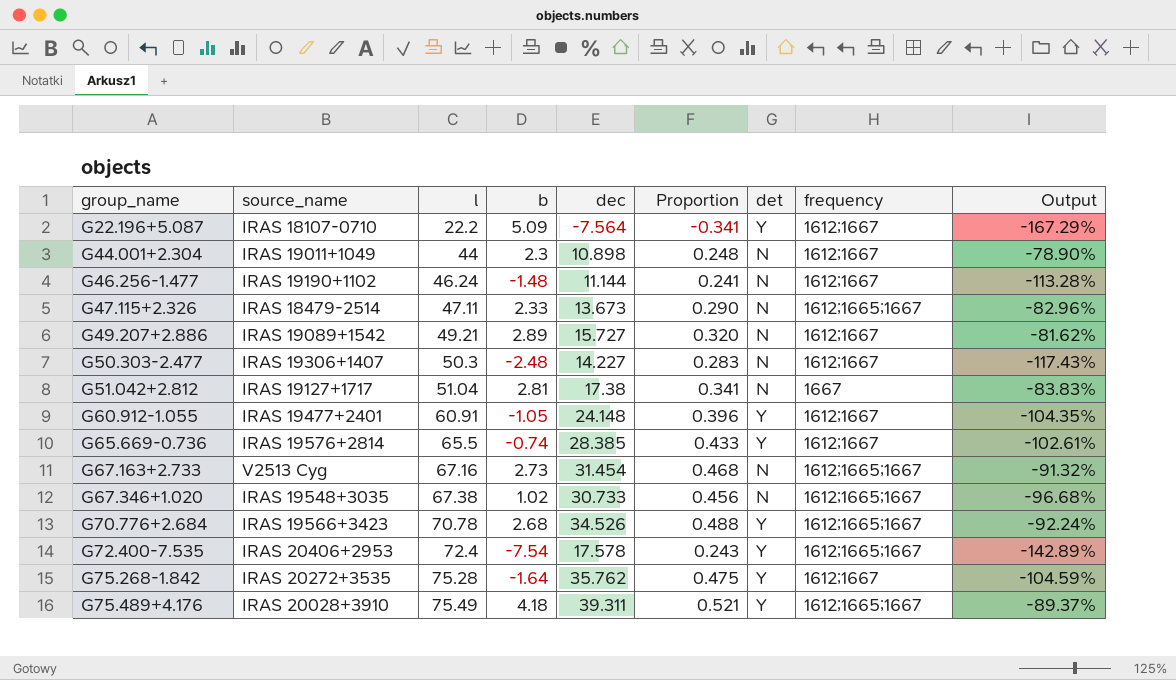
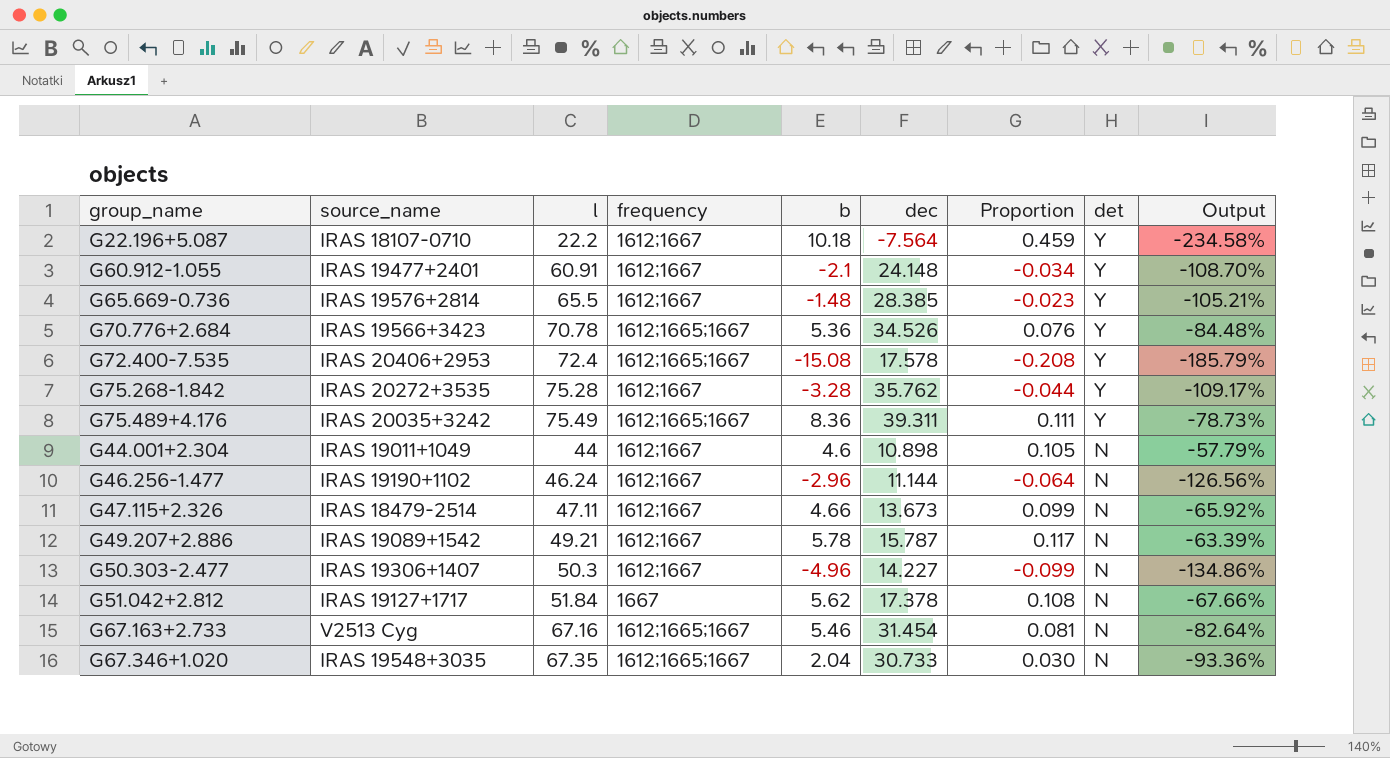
row order: group_name ascending -> det descending
column frequency | position: 8 -> 4
column Proportion | formula: [dec] / [l] -> [b] / [l]
G22.196+5.087 | b: 5.09 -> 10.18
G22.196+5.087 | Output: -167.29% -> -234.58%
G60.912-1.055 | b: -1.05 -> -2.1
G60.912-1.055 | Output: -104.35% -> -108.70%
G65.669-0.736 | b: -0.74 -> -1.48
G65.669-0.736 | Output: -102.61% -> -105.21%
G70.776+2.684 | b: 2.68 -> 5.36
G70.776+2.684 | Output: -92.24% -> -84.48%
G72.400-7.535 | b: -7.54 -> -15.08
G72.400-7.535 | Output: -142.89% -> -185.79%
G75.268-1.842 | b: -1.64 -> -3.28
G75.268-1.842 | Output: -104.59% -> -109.17%
G75.489+4.176 | source_name: IRAS 20028+3910 -> IRAS 20035+3242
G75.489+4.176 | b: 4.18 -> 8.36
G75.489+4.176 | Output: -89.37% -> -78.73%
G44.001+2.304 | b: 2.3 -> 4.6
G44.001+2.304 | Output: -78.90% -> -57.79%
G46.256-1.477 | b: -1.48 -> -2.96
G46.256-1.477 | Output: -113.28% -> -126.56%
G47.115+2.326 | frequency: 1612;1665;1667 -> 1612;1667
G47.115+2.326 | b: 2.33 -> 4.66
G47.115+2.326 | Output: -82.96% -> -65.92%
G49.207+2.886 | b: 2.89 -> 5.78
G49.207+2.886 | dec: 15.727 -> 15.787
G49.207+2.886 | Output: -81.62% -> -63.39%
G50.303-2.477 | b: -2.48 -> -4.96
G50.303-2.477 | Output: -117.43% -> -134.86%
G51.042+2.812 | l: 51.04 -> 51.84
G51.042+2.812 | b: 2.81 -> 5.62
G51.042+2.812 | dec: 17.38 -> 17.378
G51.042+2.812 | Output: -83.83% -> -67.66%
G67.163+2.733 | b: 2.73 -> 5.46
G67.163+2.733 | Output: -91.32% -> -82.64%
G67.346+1.020 | l: 67.38 -> 67.35
G67.346+1.020 | b: 1.02 -> 2.04
G67.346+1.020 | Output: -96.68% -> -93.36%

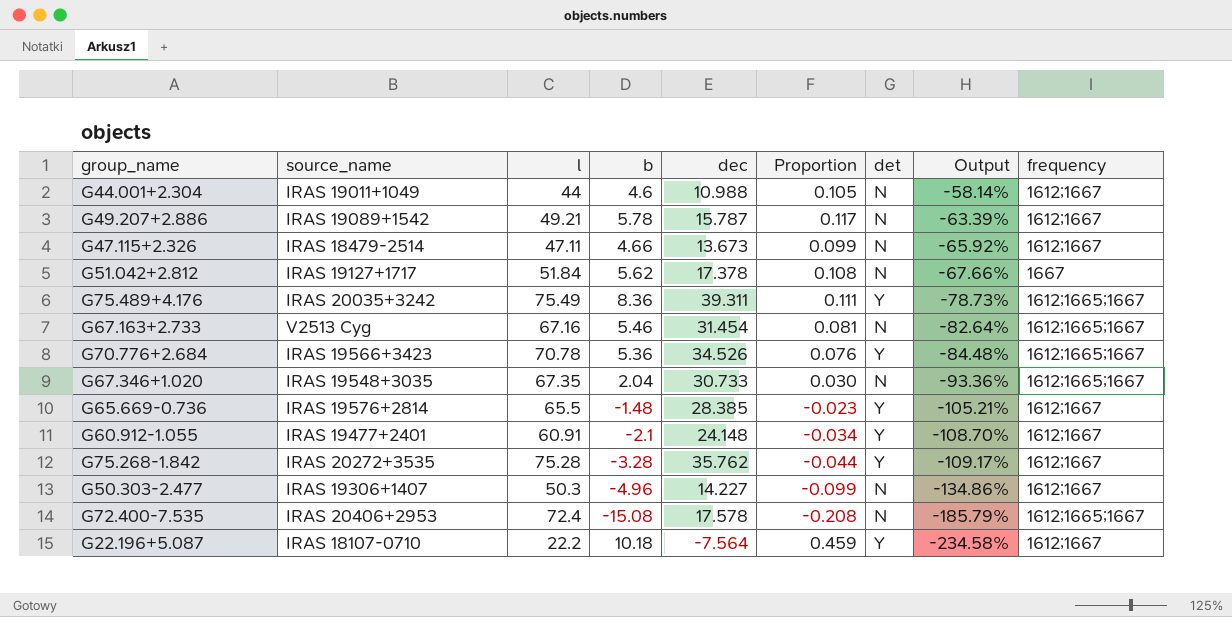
row order: det descending -> Output descending
column frequency | position: 4 -> 9
row G46.256-1.477: IRAS 19190+1102 | 46.24 | 1612;1667 | -2.96 | 11.144 | -0.064 | N | -126.56% -> none
G44.001+2.304 | dec: 10.898 -> 10.988
G44.001+2.304 | Output: -57.79% -> -58.14%
G72.400-7.535 | det: Y -> N

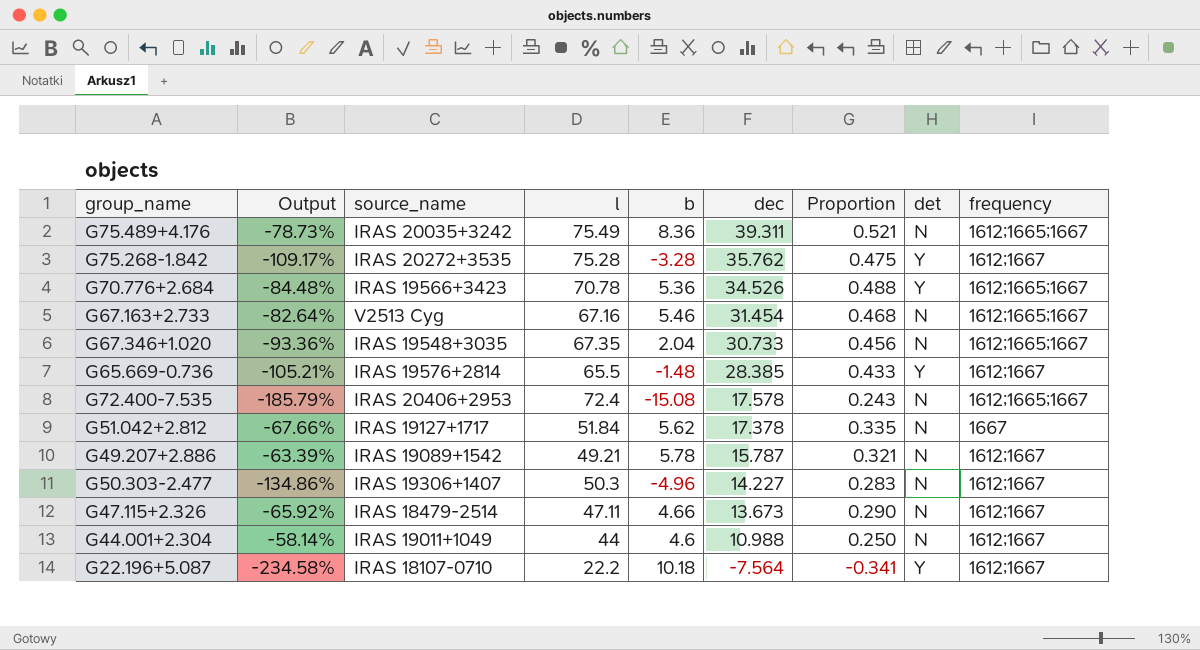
row order: Output descending -> dec descending
column Output | position: 8 -> 2
column Proportion | formula: [b] / [l] -> [dec] / [l]
row G60.912-1.055: IRAS 19477+2401 | 60.91 | -2.1 | 24.148 | -0.034 | Y | -108.70% | 1612;1667 -> none
G75.489+4.176 | det: Y -> N

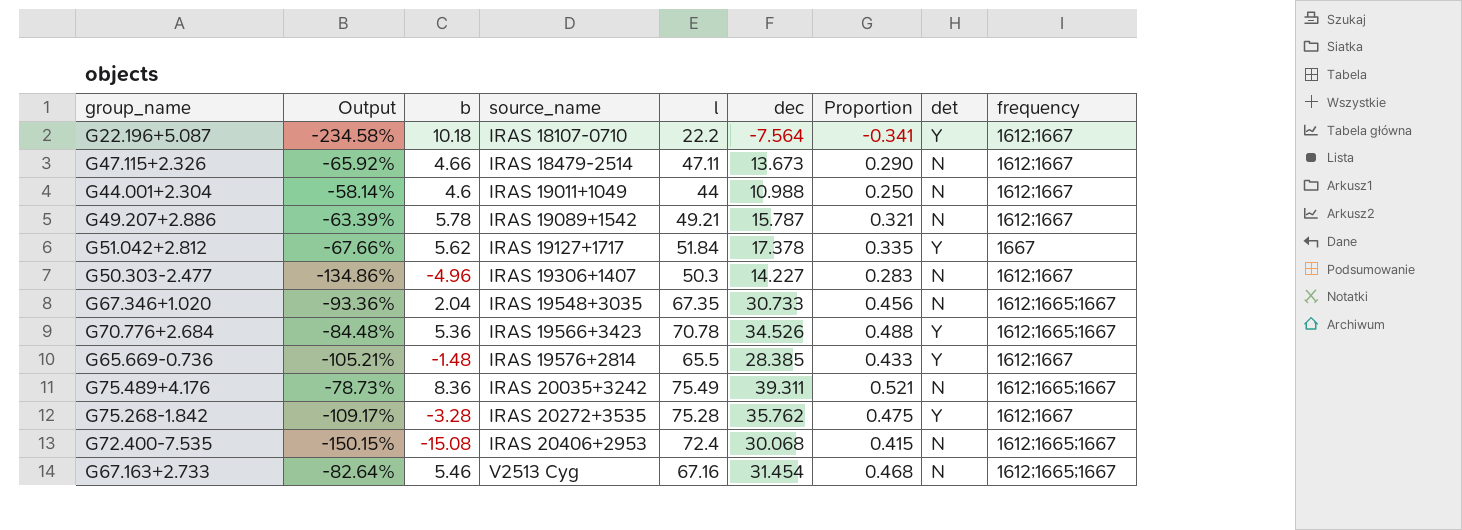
row order: dec descending -> source_name ascending
column b | position: 5 -> 3
G51.042+2.812 | det: N -> Y
G72.400-7.535 | Output: -185.79% -> -150.15%
G72.400-7.535 | dec: 17.578 -> 30.068
G72.400-7.535 | Proportion: 0.243 -> 0.415

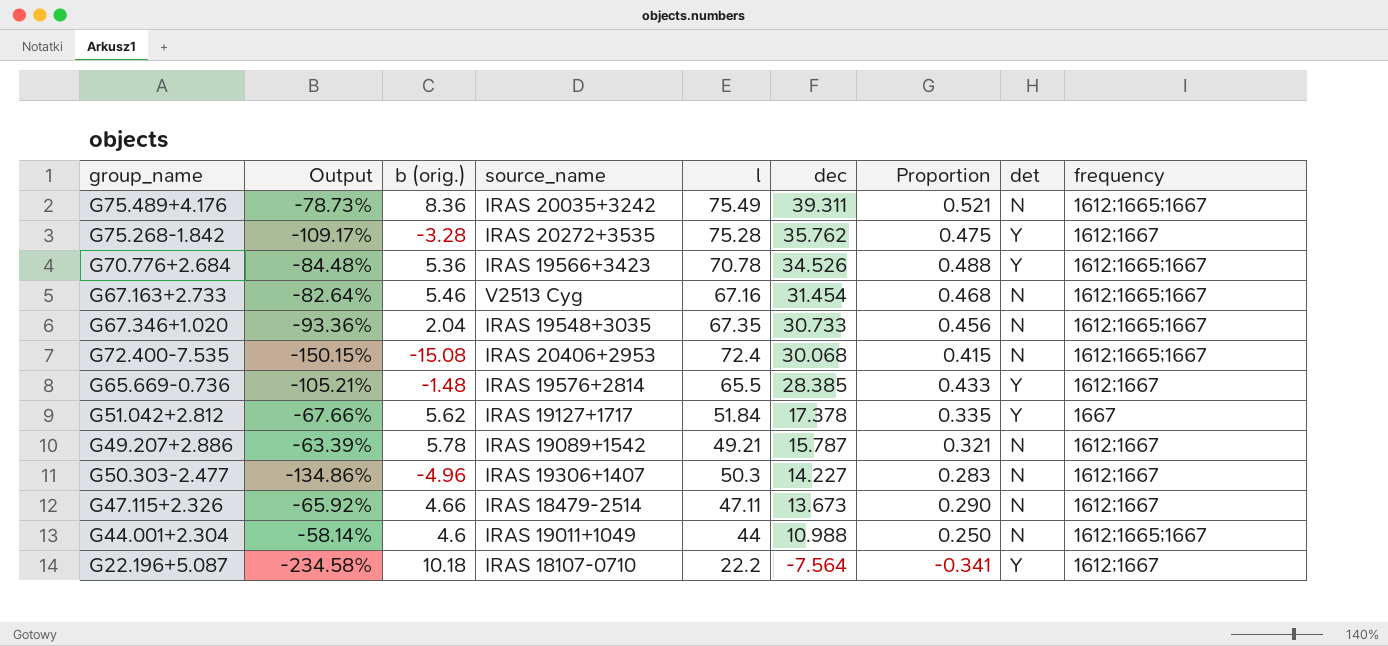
row order: source_name ascending -> dec descending
column name: b -> b (orig.)
G44.001+2.304 | frequency: 1612;1667 -> 1612;1665;1667

